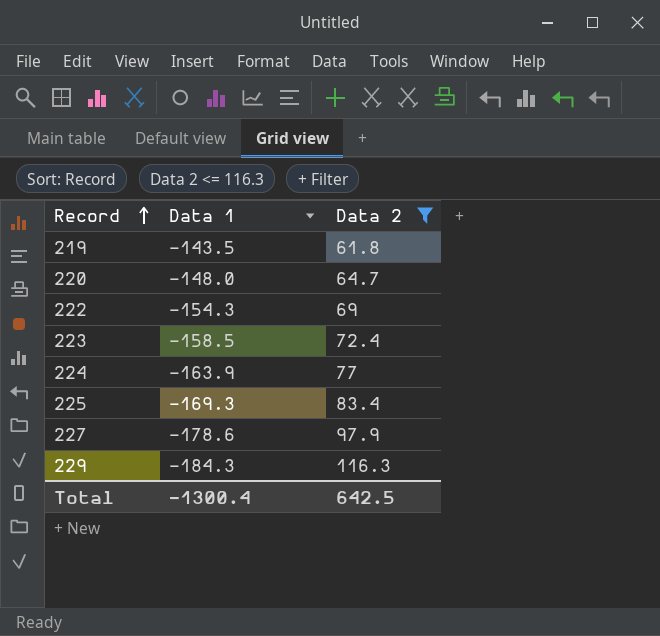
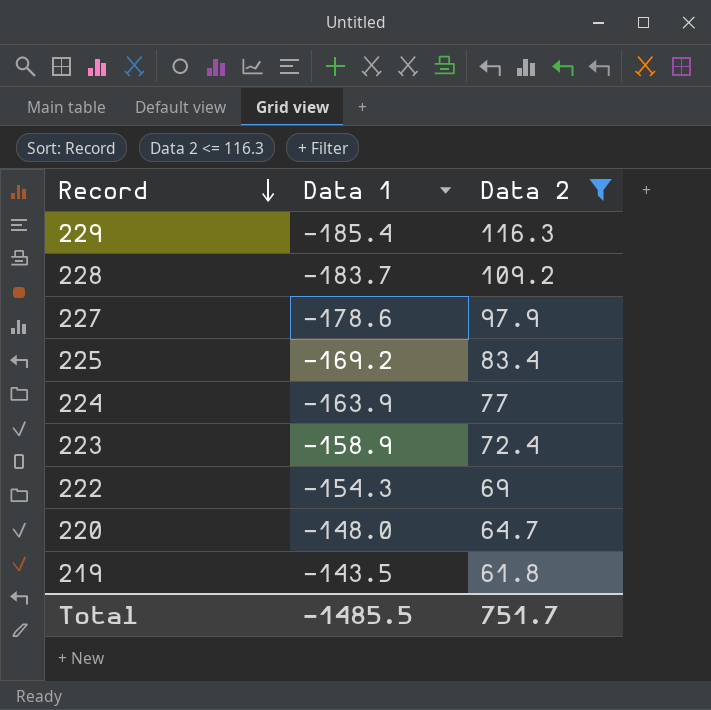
row order: Record ascending -> Record descending
229 | Data 1: -184.3 -> -185.4
row 228: none -> -183.7 | 109.2
225 | Data 1: -169.3 -> -169.2
223 | Data 1: -158.5 -> -158.9
Total | Data 1: -1300.4 -> -1485.5
Total | Data 2: 642.5 -> 751.7

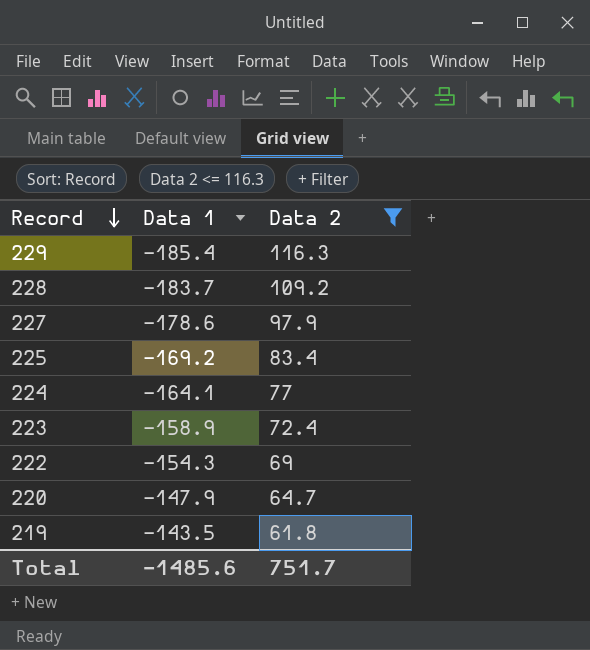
224 | Data 1: -163.9 -> -164.1
220 | Data 1: -148.0 -> -147.9
Total | Data 1: -1485.5 -> -1485.6

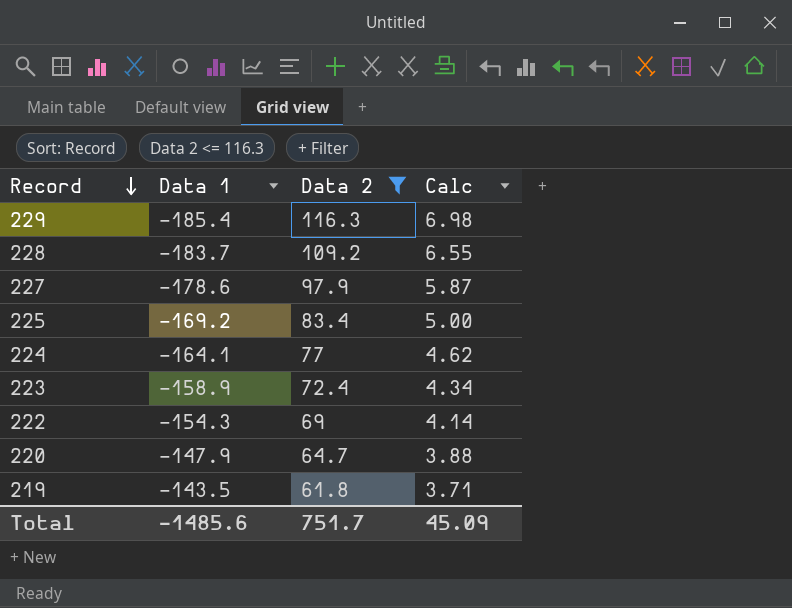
column Calc | formula: none -> [Data 2] * 0.06

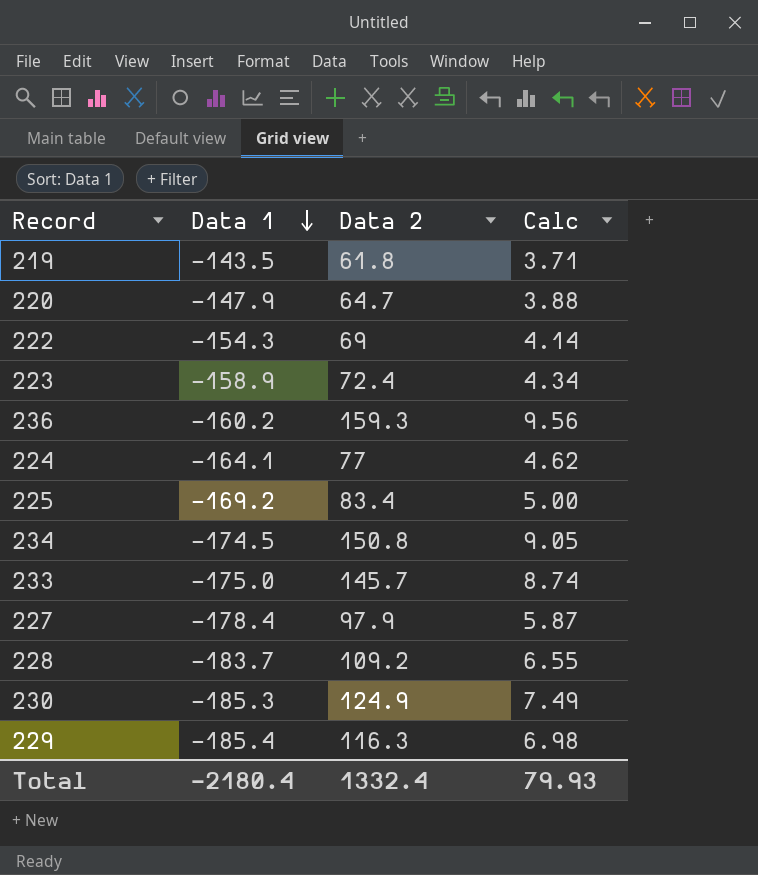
filter: Data 2 <= 116.3 -> none
row order: Record descending -> Data 1 descending
227 | Data 1: -178.6 -> -178.4
Total | Data 1: -1485.6 -> -2180.4
Total | Data 2: 751.7 -> 1332.4
Total | Calc: 45.09 -> 79.93

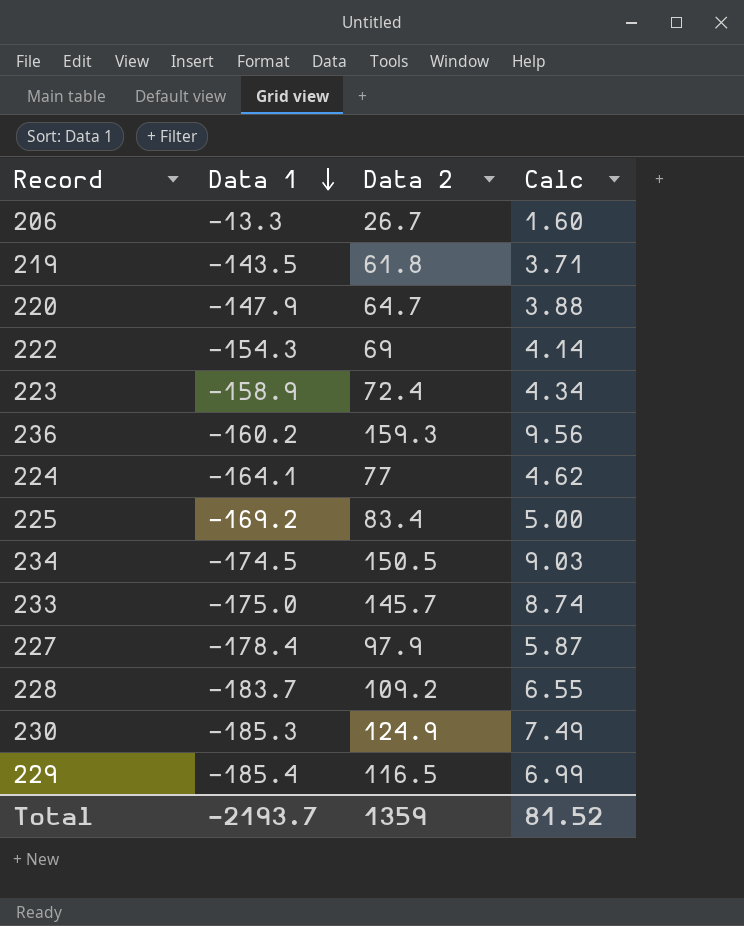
row 206: none -> -13.3 | 26.7 | 1.60
234 | Data 2: 150.8 -> 150.5
234 | Calc: 9.05 -> 9.03
229 | Data 2: 116.3 -> 116.5
229 | Calc: 6.98 -> 6.99
Total | Data 1: -2180.4 -> -2193.7
Total | Data 2: 1332.4 -> 1359
Total | Calc: 79.93 -> 81.52

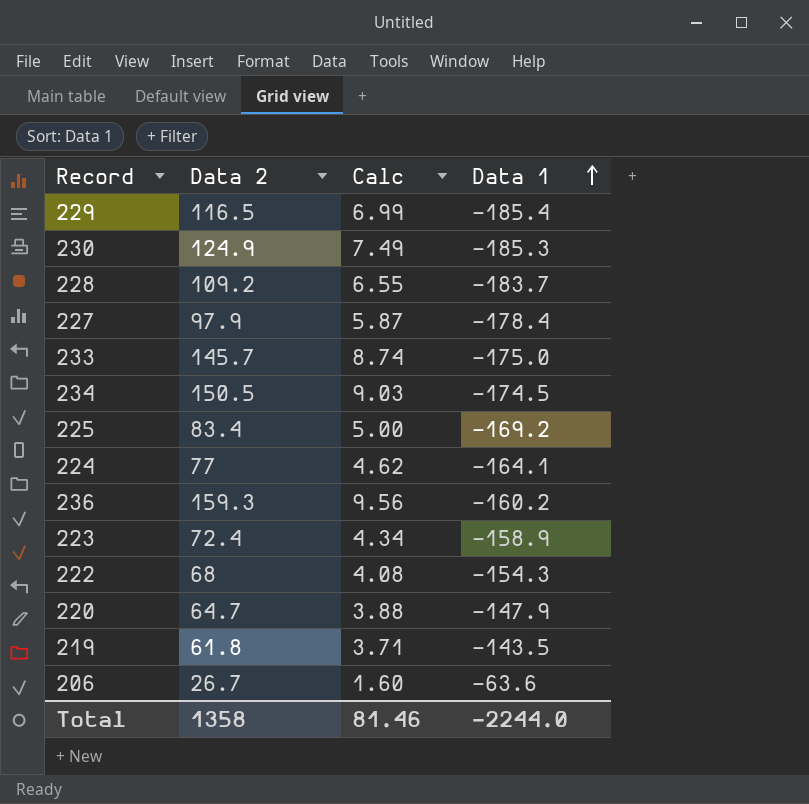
row order: Data 1 descending -> Data 1 ascending
column Data 1 | position: 2 -> 4
222 | Data 2: 69 -> 68
222 | Calc: 4.14 -> 4.08
206 | Data 1: -13.3 -> -63.6
Total | Data 2: 1359 -> 1358
Total | Calc: 81.52 -> 81.46
Total | Data 1: -2193.7 -> -2244.0

